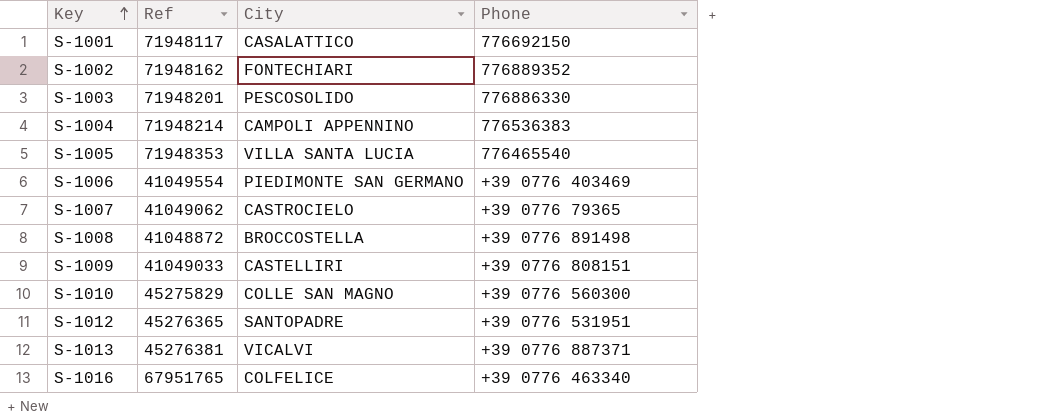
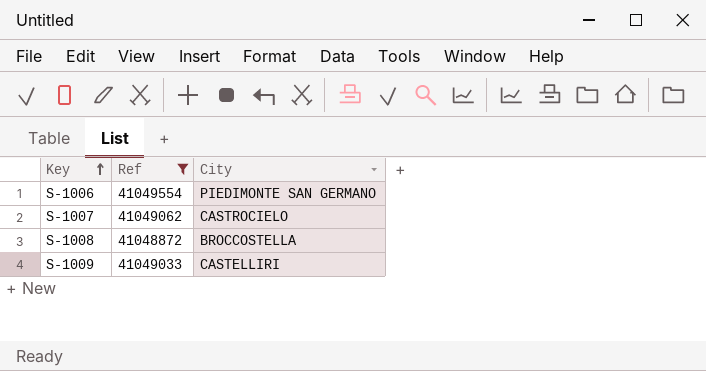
filter: none -> Ref <= 41049554
column Phone | position: 4 -> none

